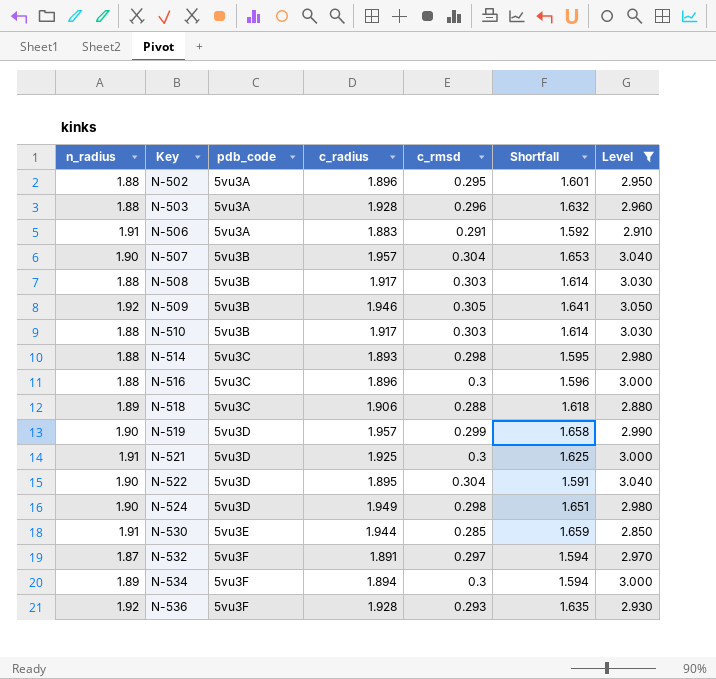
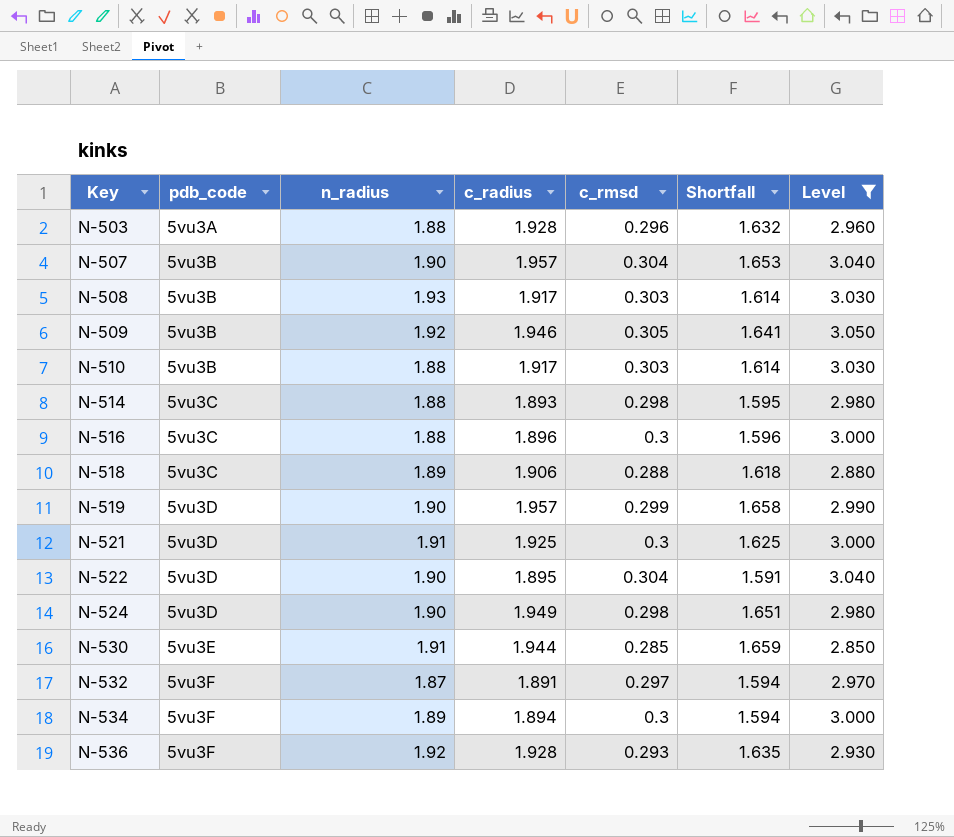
column n_radius | position: 1 -> 3
row N-502: 1.88 | 5vu3A | 1.896 | 0.295 | 1.601 | 2.950 -> none
row N-506: 1.91 | 5vu3A | 1.883 | 0.291 | 1.592 | 2.910 -> none
N-508 | n_radius: 1.88 -> 1.93

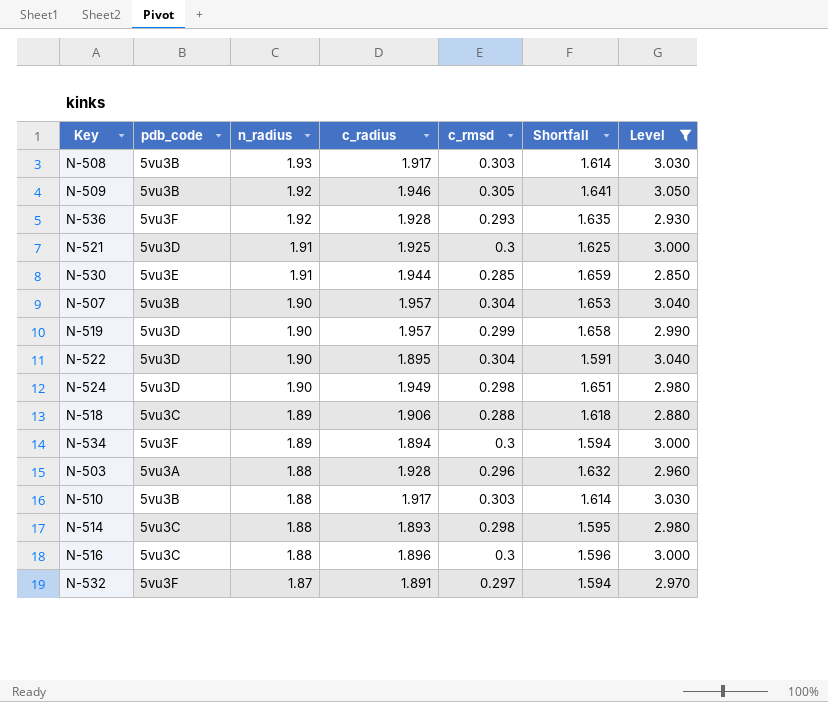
row order: Key ascending -> n_radius descending

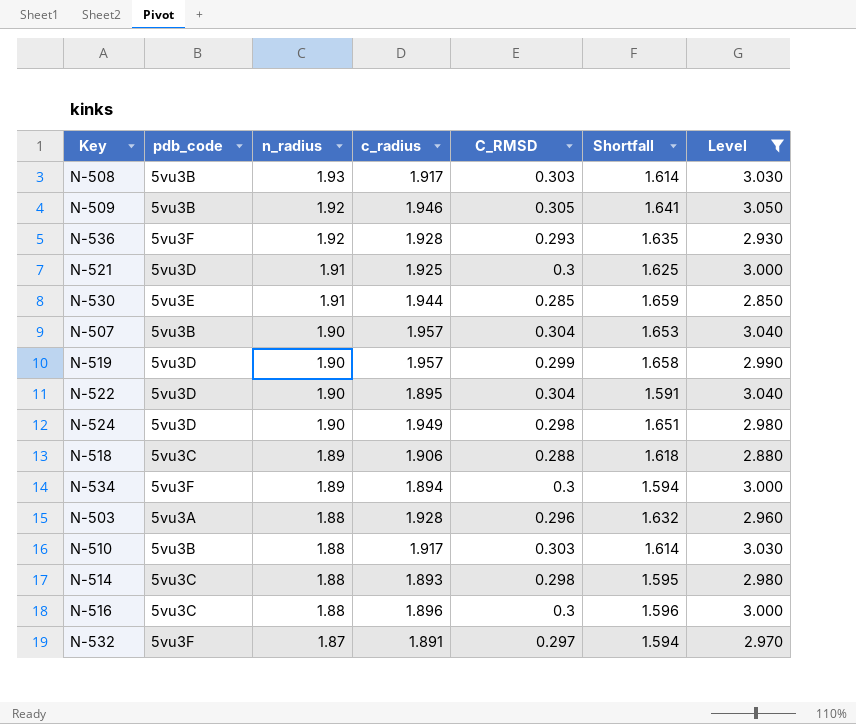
column name: c_rmsd -> C_RMSD

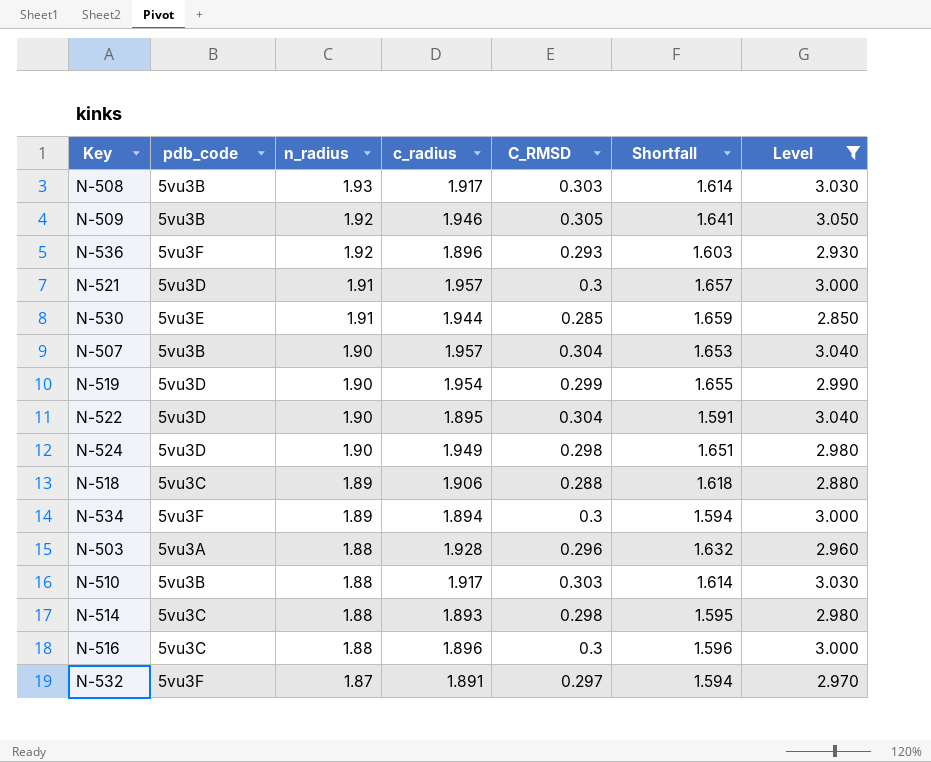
N-536 | c_radius: 1.928 -> 1.896
N-536 | Shortfall: 1.635 -> 1.603
N-521 | c_radius: 1.925 -> 1.957
N-521 | Shortfall: 1.625 -> 1.657
N-519 | c_radius: 1.957 -> 1.954
N-519 | Shortfall: 1.658 -> 1.655

